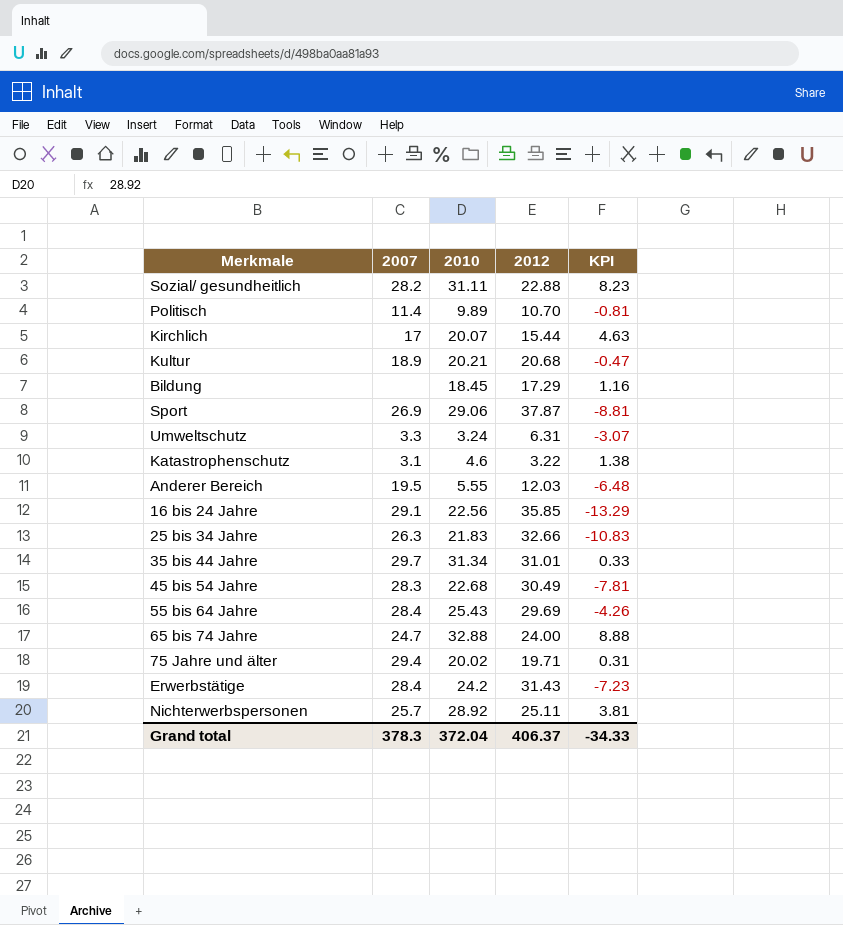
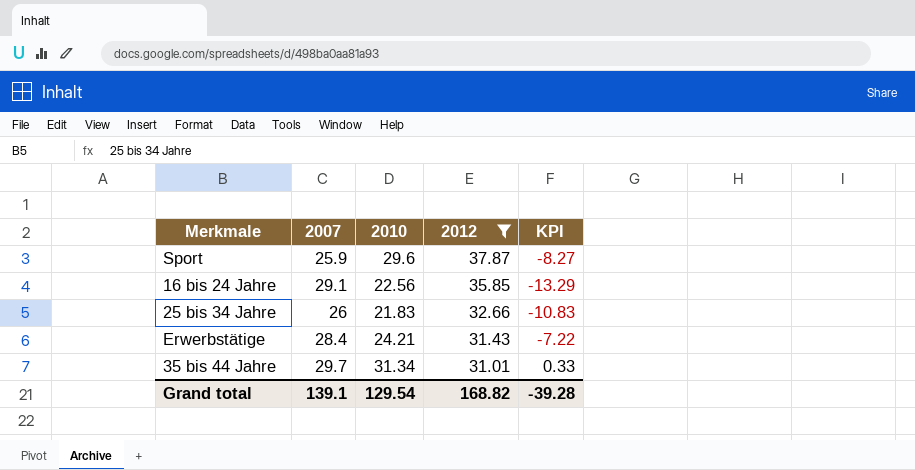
filter: none -> 2012 >= 31.01
row order: none -> 2012 descending
Sport | 2007: 26.9 -> 25.9
Sport | 2010: 29.06 -> 29.6
Sport | KPI: -8.81 -> -8.27
25 bis 34 Jahre | 2007: 26.3 -> 26
Erwerbstätige | 2010: 24.2 -> 24.21
Erwerbstätige | KPI: -7.23 -> -7.22
Grand total | 2007: 378.3 -> 139.1
Grand total | 2010: 372.04 -> 129.54
Grand total | 2012: 406.37 -> 168.82
Grand total | KPI: -34.33 -> -39.28

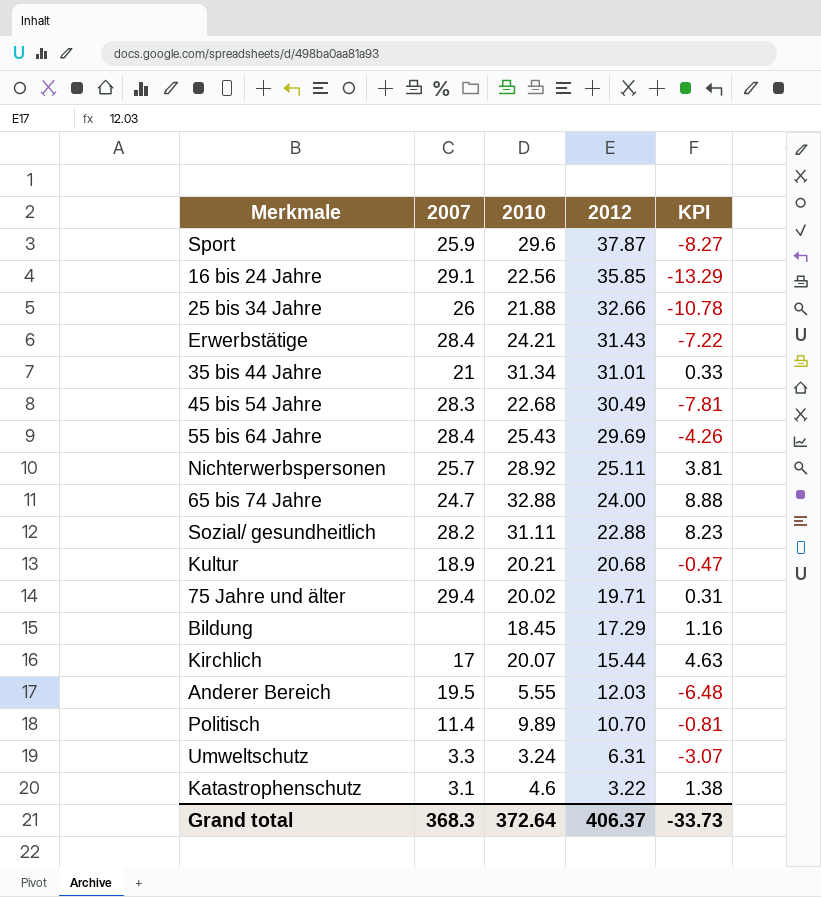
filter: 2012 >= 31.01 -> none
25 bis 34 Jahre | 2010: 21.83 -> 21.88
25 bis 34 Jahre | KPI: -10.83 -> -10.78
35 bis 44 Jahre | 2007: 29.7 -> 21
Grand total | 2007: 139.1 -> 368.3
Grand total | 2010: 129.54 -> 372.64
Grand total | 2012: 168.82 -> 406.37
Grand total | KPI: -39.28 -> -33.73

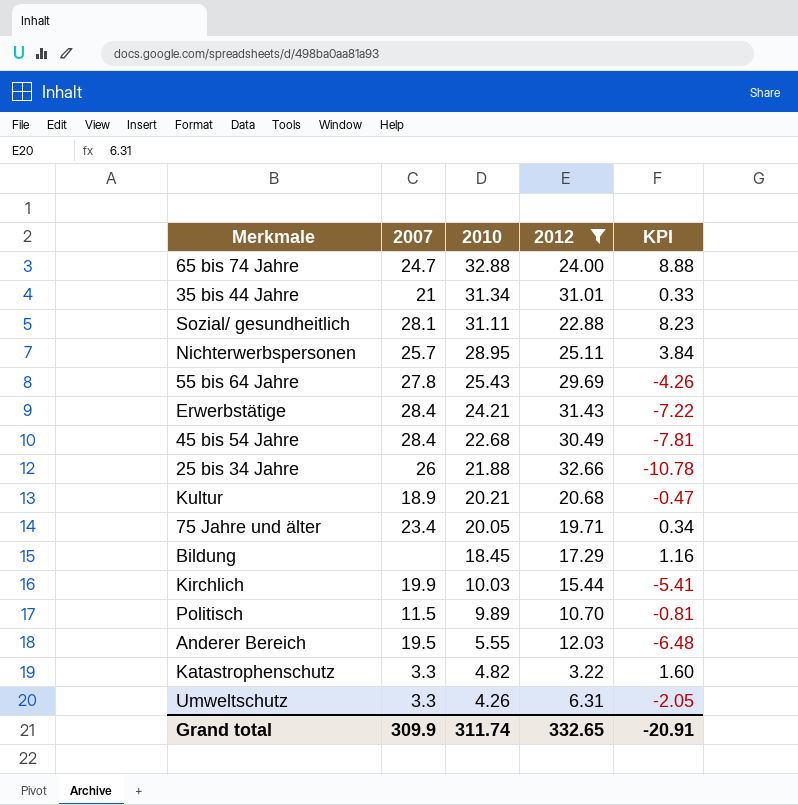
filter: none -> 2012 <= 32.66
row order: 2012 descending -> 2010 descending
Sozial/ gesundheitlich | 2007: 28.2 -> 28.1
Nichterwerbspersonen | 2010: 28.92 -> 28.95
Nichterwerbspersonen | KPI: 3.81 -> 3.84
55 bis 64 Jahre | 2007: 28.4 -> 27.8
45 bis 54 Jahre | 2007: 28.3 -> 28.4
75 Jahre und älter | 2007: 29.4 -> 23.4
75 Jahre und älter | 2010: 20.02 -> 20.05
75 Jahre und älter | KPI: 0.31 -> 0.34
Kirchlich | 2007: 17 -> 19.9
Kirchlich | 2010: 20.07 -> 10.03
Kirchlich | KPI: 4.63 -> -5.41
Politisch | 2007: 11.4 -> 11.5
Katastrophenschutz | 2007: 3.1 -> 3.3
Katastrophenschutz | 2010: 4.6 -> 4.82
Katastrophenschutz | KPI: 1.38 -> 1.60
Umweltschutz | 2010: 3.24 -> 4.26
Umweltschutz | KPI: -3.07 -> -2.05
Grand total | 2007: 368.3 -> 309.9
Grand total | 2010: 372.64 -> 311.74
Grand total | 2012: 406.37 -> 332.65
Grand total | KPI: -33.73 -> -20.91

